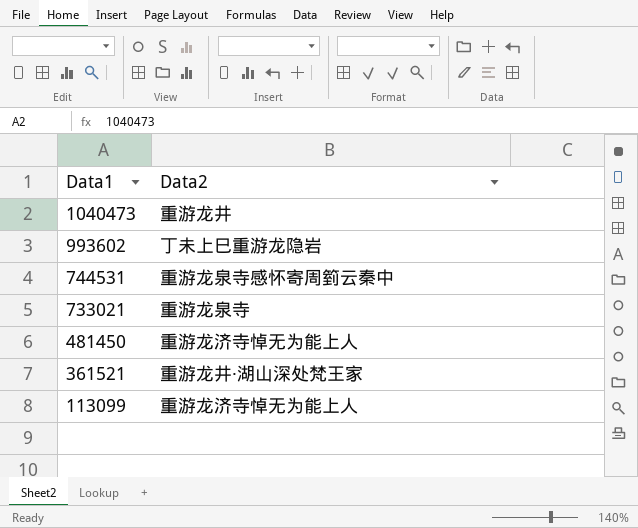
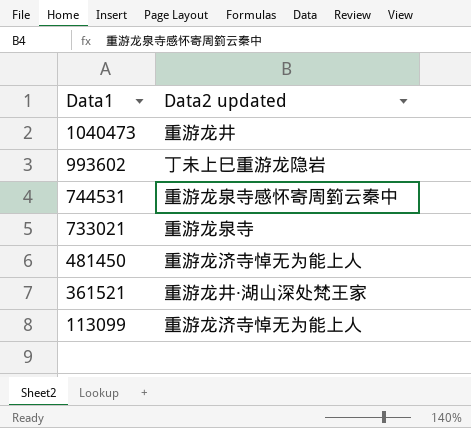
column name: Data2 -> Data2 updated

